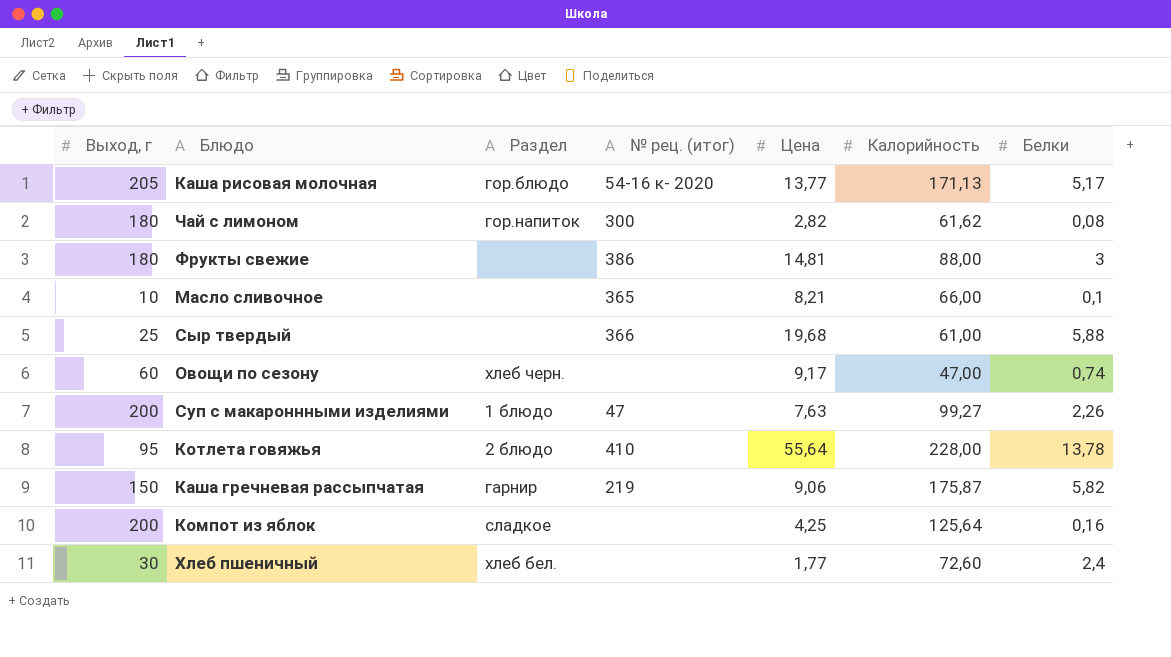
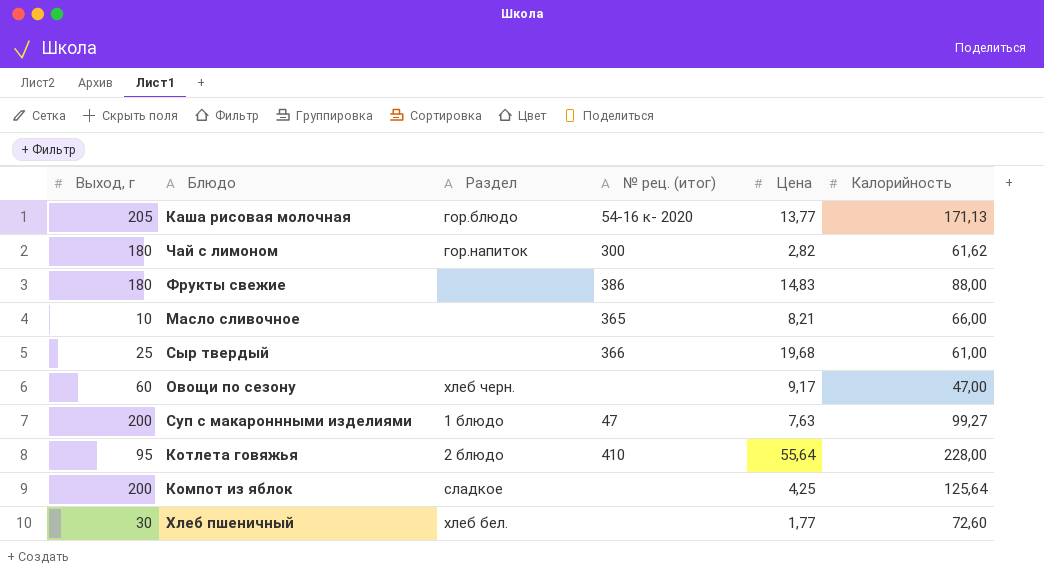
column Белки | position: 7 -> none
row Каша гречневая рассыпчатая: 150 | гарнир | 219 | 9,06 | 175,87 | 5,82 -> none
Фрукты свежие | Цена: 14,81 -> 14,83

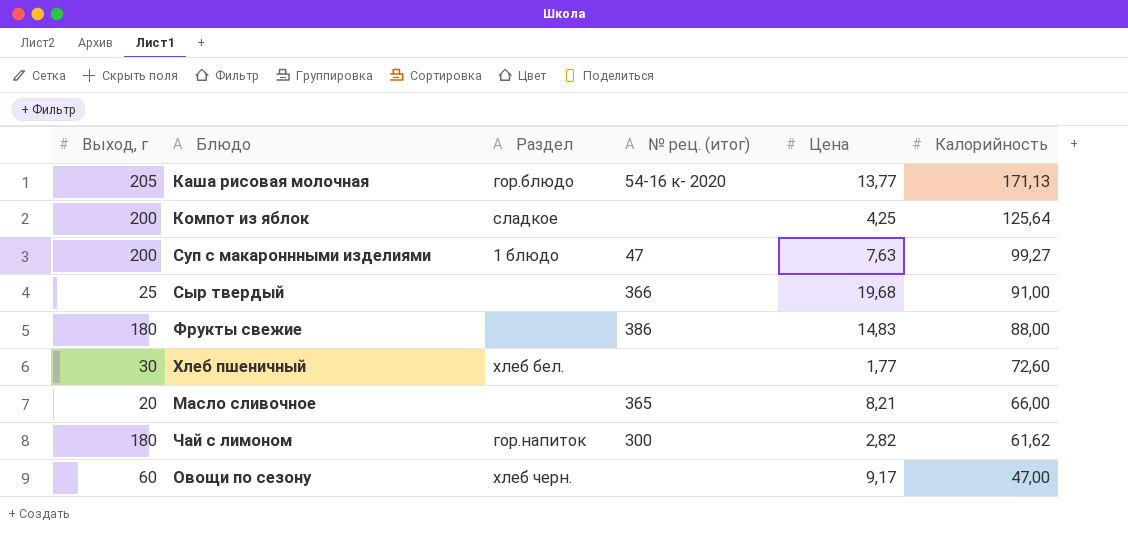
row order: none -> Калорийность descending
row Котлета говяжья: 95 | 2 блюдо | 410 | 55,64 | 228,00 -> none
Сыр твердый | Калорийность: 61,00 -> 91,00
Масло сливочное | Выход, г: 10 -> 20

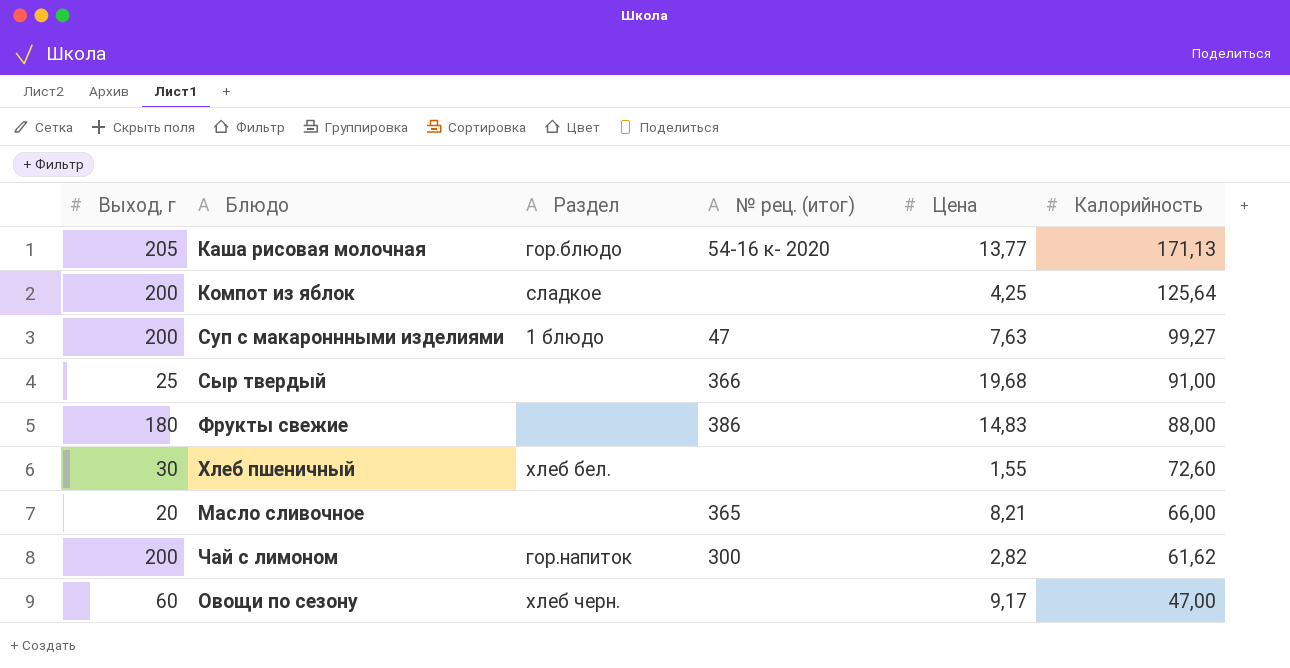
Хлеб пшеничный | Цена: 1,77 -> 1,55
Чай с лимоном | Выход, г: 180 -> 200

